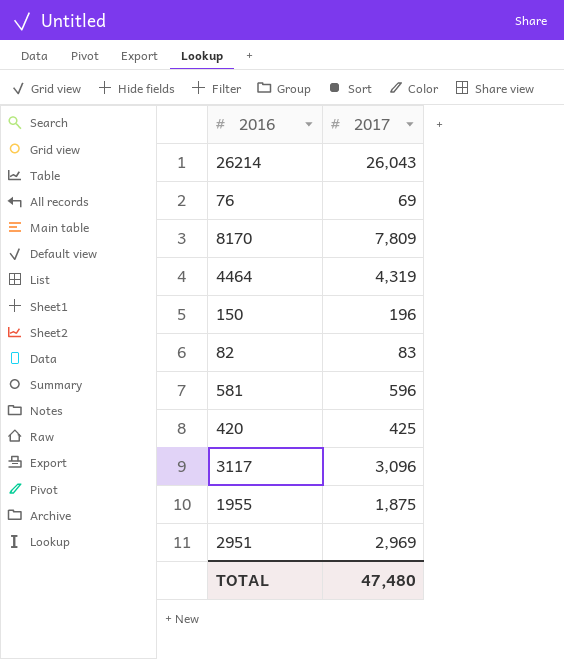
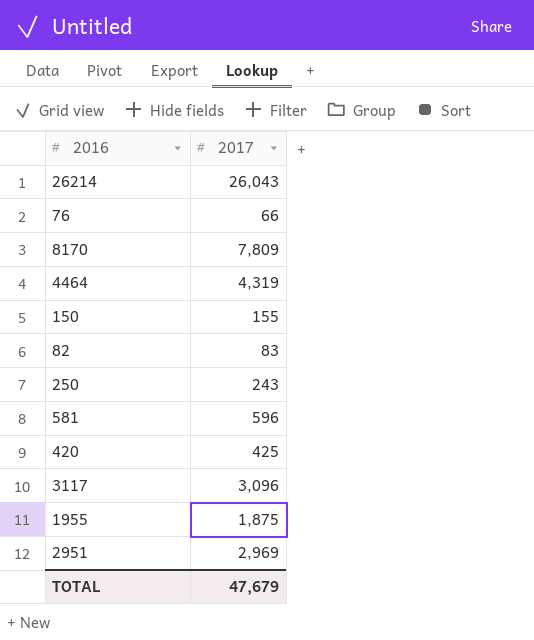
76 | 2017: 69 -> 66
150 | 2017: 196 -> 155
row 250: none -> 243
TOTAL | 2017: 47,480 -> 47,679

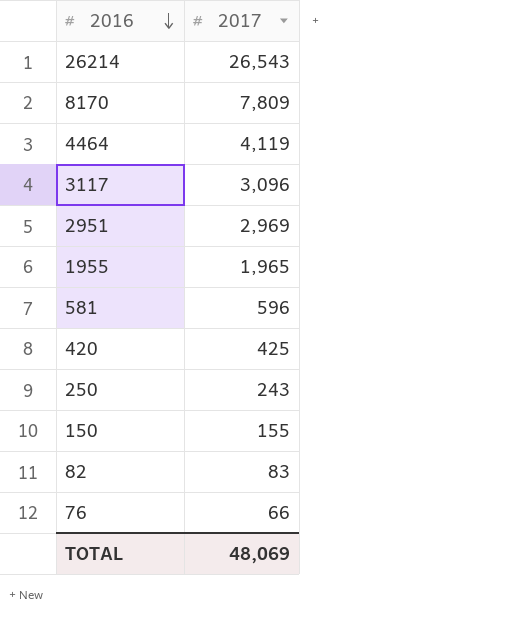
row order: none -> 2016 descending
26214 | 2017: 26,043 -> 26,543
4464 | 2017: 4,319 -> 4,119
1955 | 2017: 1,875 -> 1,965
TOTAL | 2017: 47,679 -> 48,069

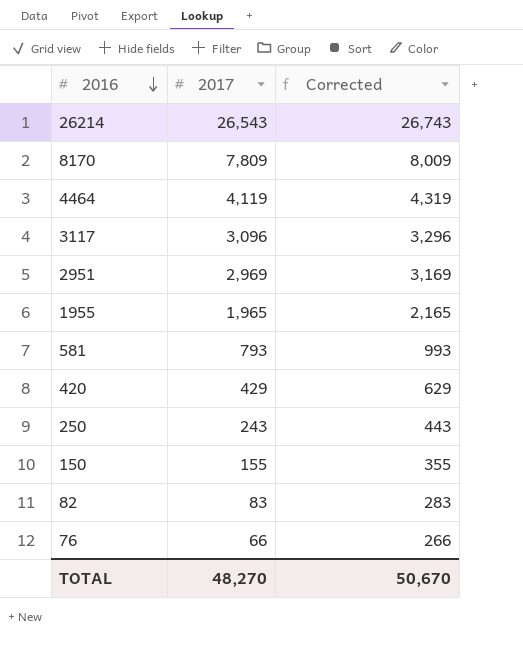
column Corrected | formula: none -> [2017] + 200
581 | 2017: 596 -> 793
420 | 2017: 425 -> 429
TOTAL | 2017: 48,069 -> 48,270

